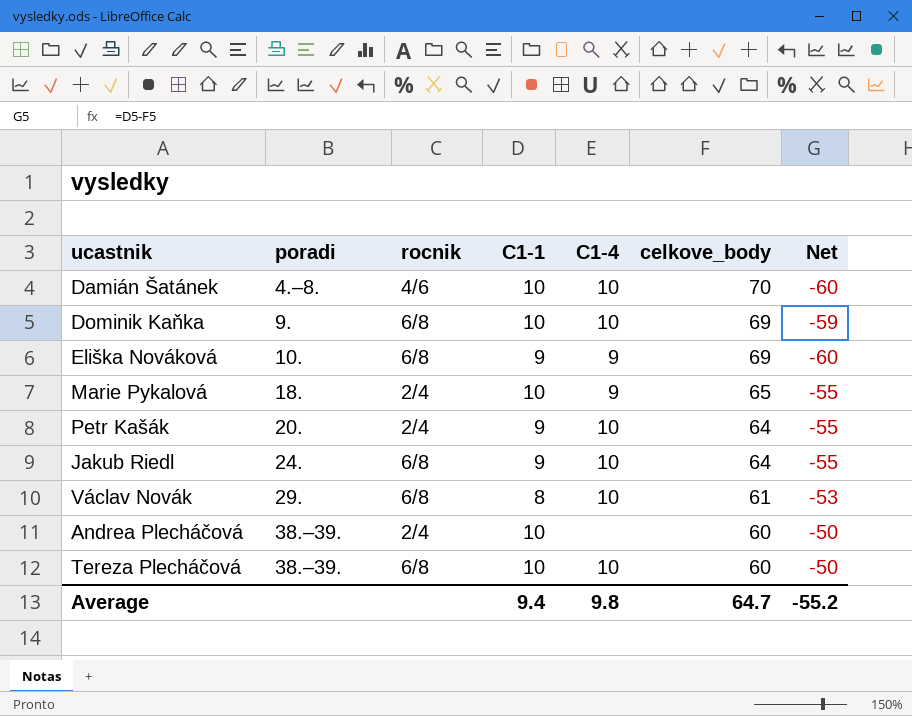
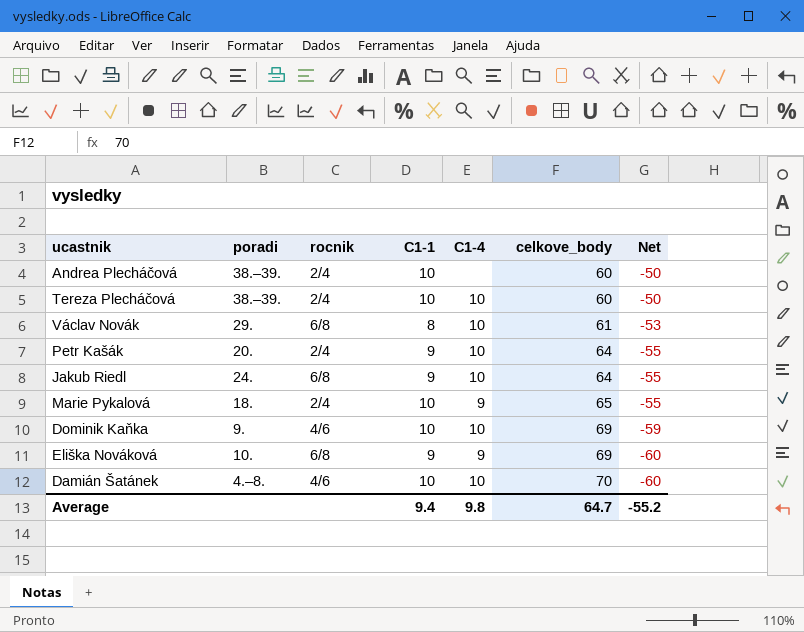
row order: poradi ascending -> celkove_body ascending
Tereza Plecháčová | rocnik: 6/8 -> 2/4
Dominik Kaňka | rocnik: 6/8 -> 4/6

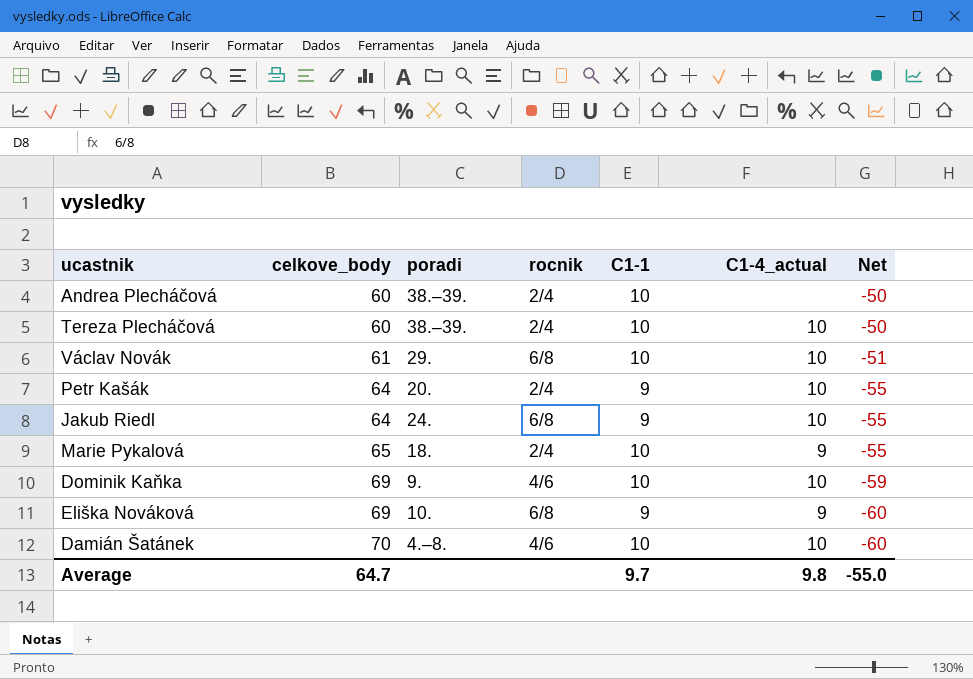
column celkove_body | position: 6 -> 2
column name: C1-4 -> C1-4_actual
Václav Novák | C1-1: 8 -> 10
Václav Novák | Net: -53 -> -51
Average | C1-1: 9.4 -> 9.7
Average | Net: -55.2 -> -55.0

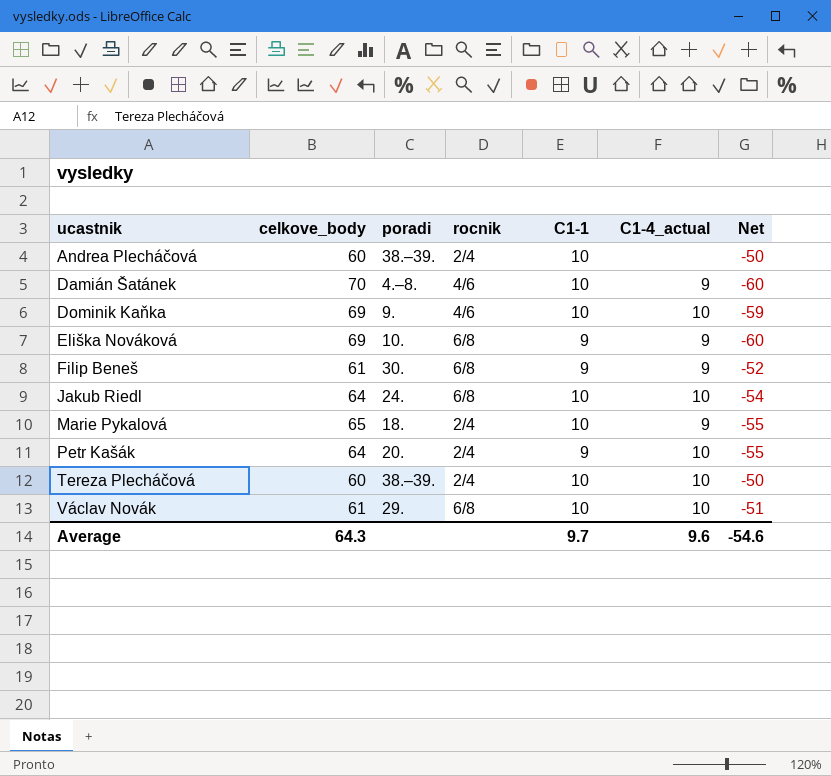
row order: celkove_body ascending -> ucastnik ascending
Damián Šatánek | C1-4_actual: 10 -> 9
row Filip Beneš: none -> 61 | 30. | 6/8 | 9 | 9 | -52
Jakub Riedl | C1-1: 9 -> 10
Jakub Riedl | Net: -55 -> -54
Average | celkove_body: 64.7 -> 64.3
Average | C1-4_actual: 9.8 -> 9.6
Average | Net: -55.0 -> -54.6

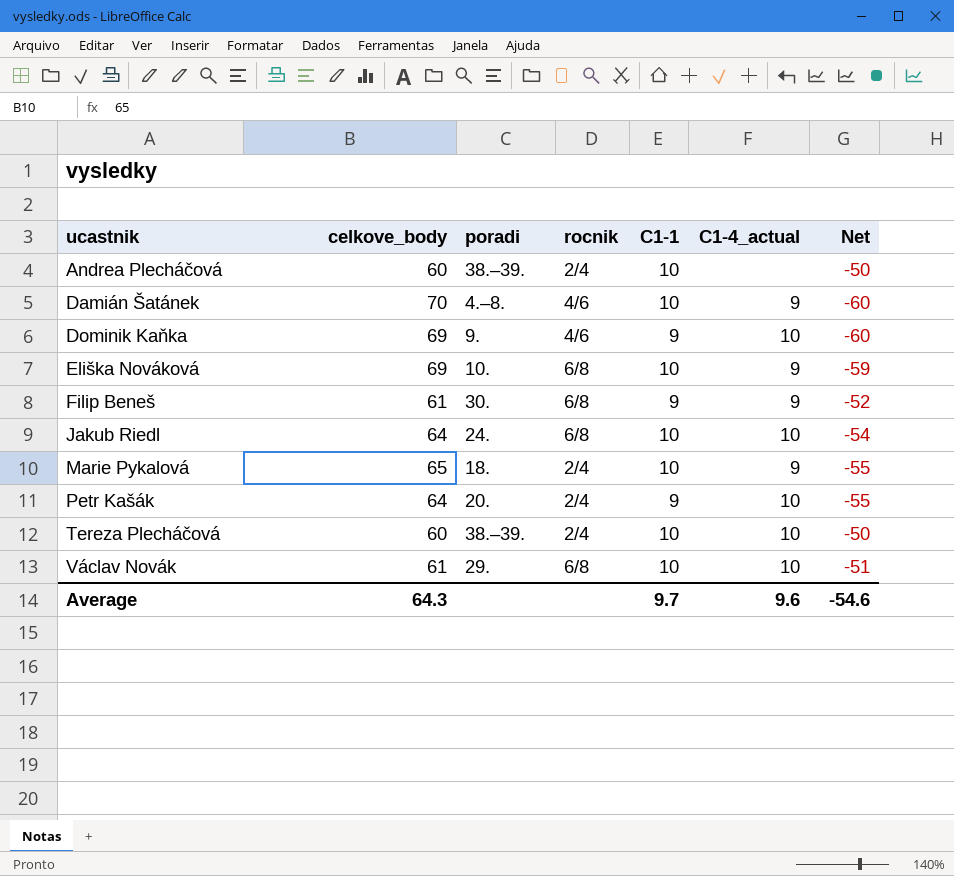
Dominik Kaňka | C1-1: 10 -> 9
Dominik Kaňka | Net: -59 -> -60
Eliška Nováková | C1-1: 9 -> 10
Eliška Nováková | Net: -60 -> -59

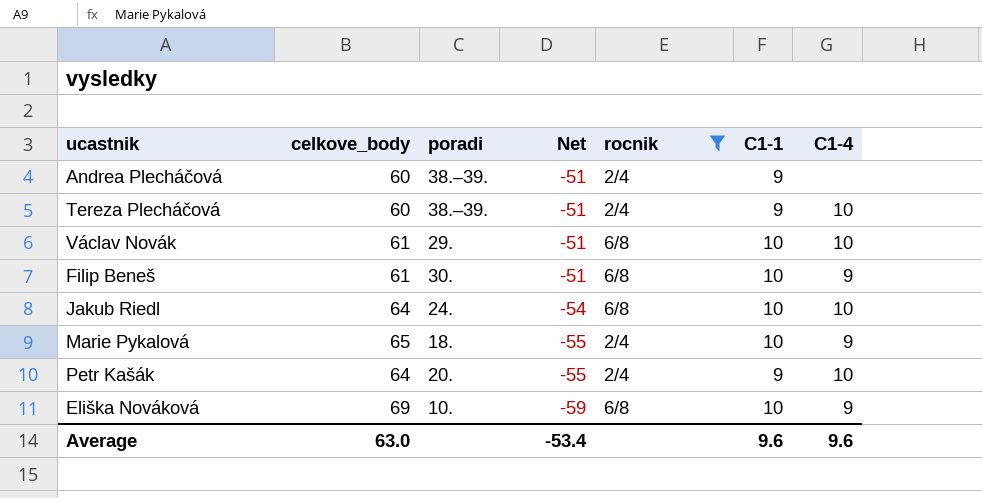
filter: none -> rocnik != 4/6
row order: ucastnik ascending -> Net descending
column Net | position: 7 -> 4
column name: C1-4_actual -> C1-4
Andrea Plecháčová | Net: -50 -> -51
Andrea Plecháčová | C1-1: 10 -> 9
Tereza Plecháčová | Net: -50 -> -51
Tereza Plecháčová | C1-1: 10 -> 9
Filip Beneš | Net: -52 -> -51
Filip Beneš | C1-1: 9 -> 10
Average | celkove_body: 64.3 -> 63.0
Average | Net: -54.6 -> -53.4
Average | C1-1: 9.7 -> 9.6

